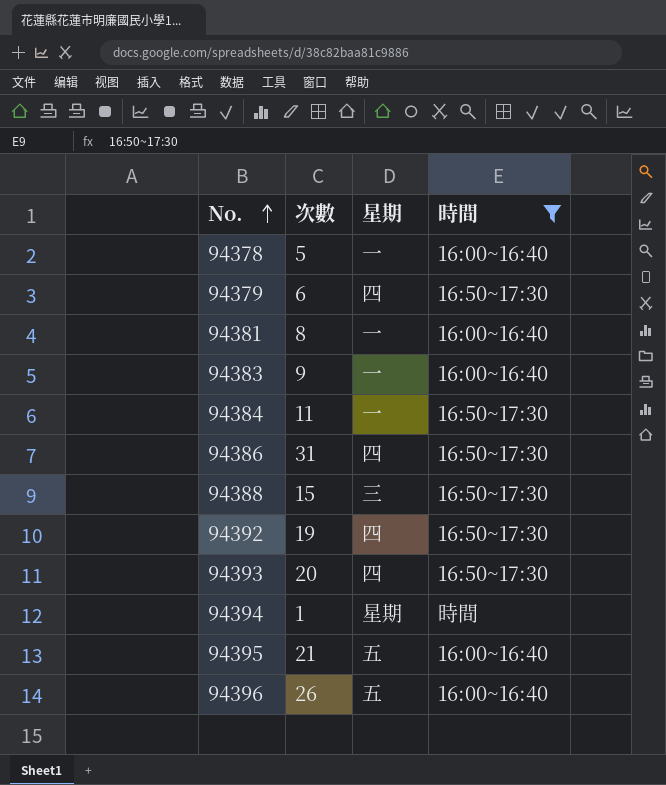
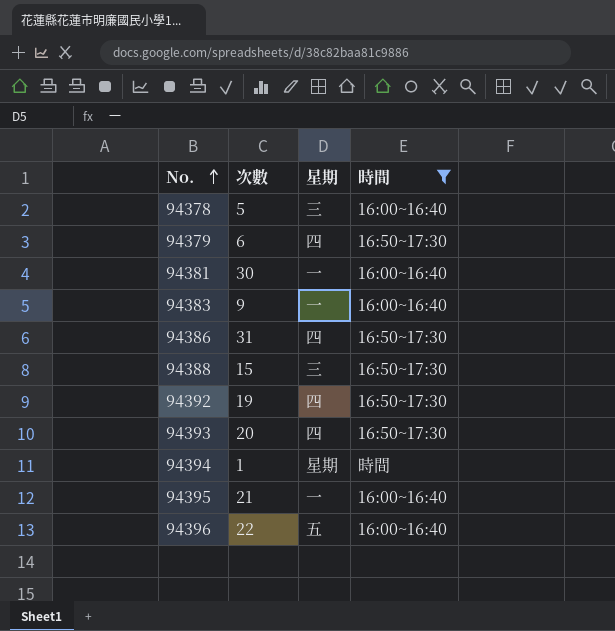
row 94384: 11 | 一 | 16:50~17:30 -> none
94378 | 星期: 一 -> 三
94381 | 次數: 8 -> 30
94395 | 星期: 五 -> 一
94396 | 次數: 26 -> 22

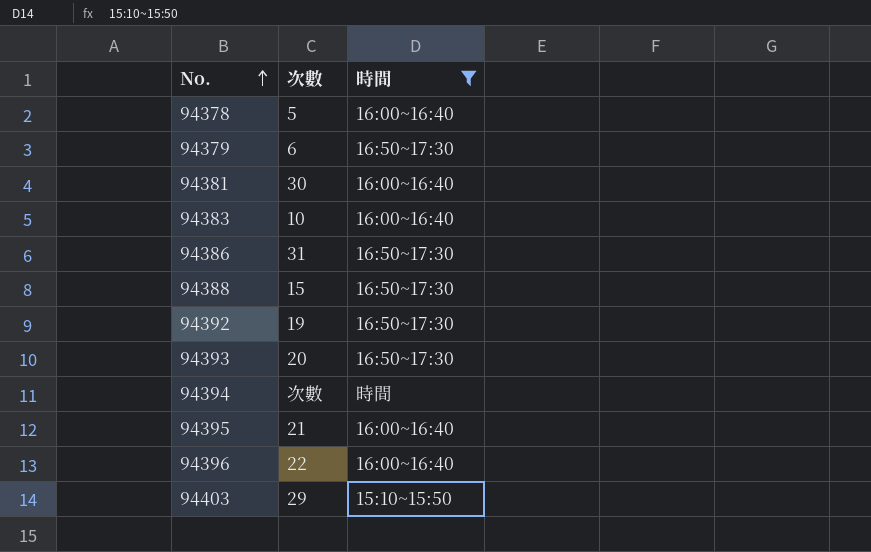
column 星期 | position: 3 -> none
94383 | 次數: 9 -> 10
94394 | 次數: 1 -> 次數
row 94403: none -> 29 | 15:10~15:50

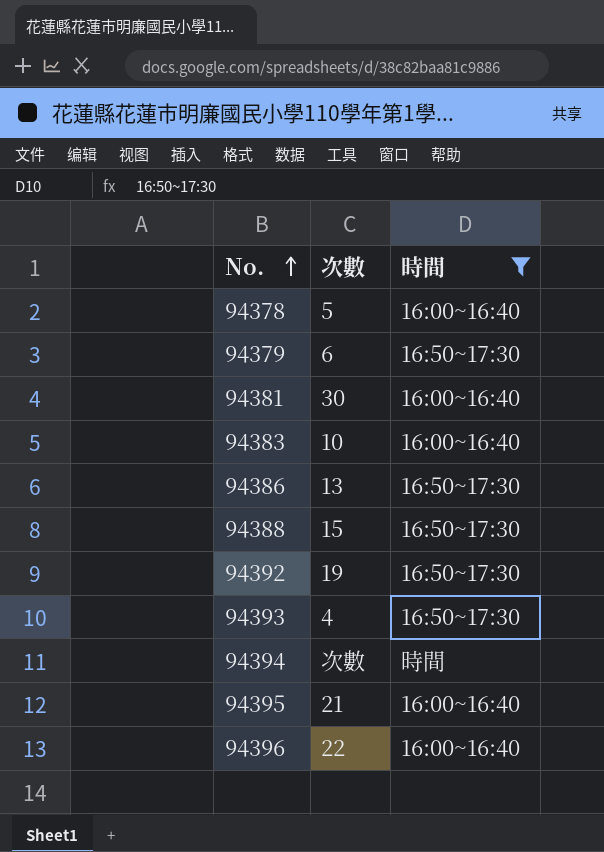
row 94403: 29 | 15:10~15:50 -> none
94386 | 次數: 31 -> 13
94393 | 次數: 20 -> 4

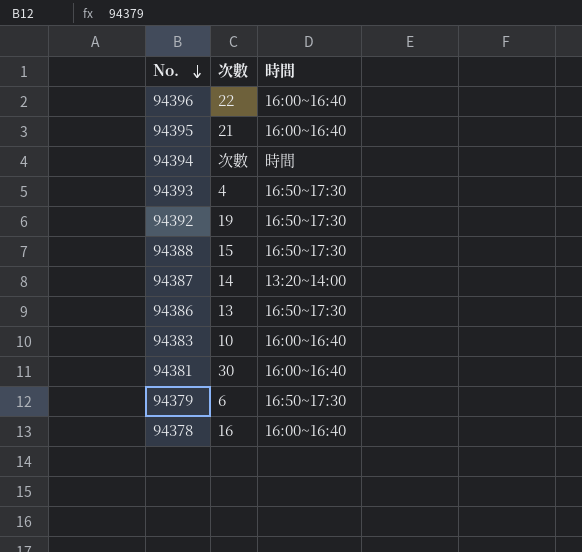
filter: 時間 != 13:20~14:00 -> none
row order: No. ascending -> No. descending
94378 | 次數: 5 -> 16

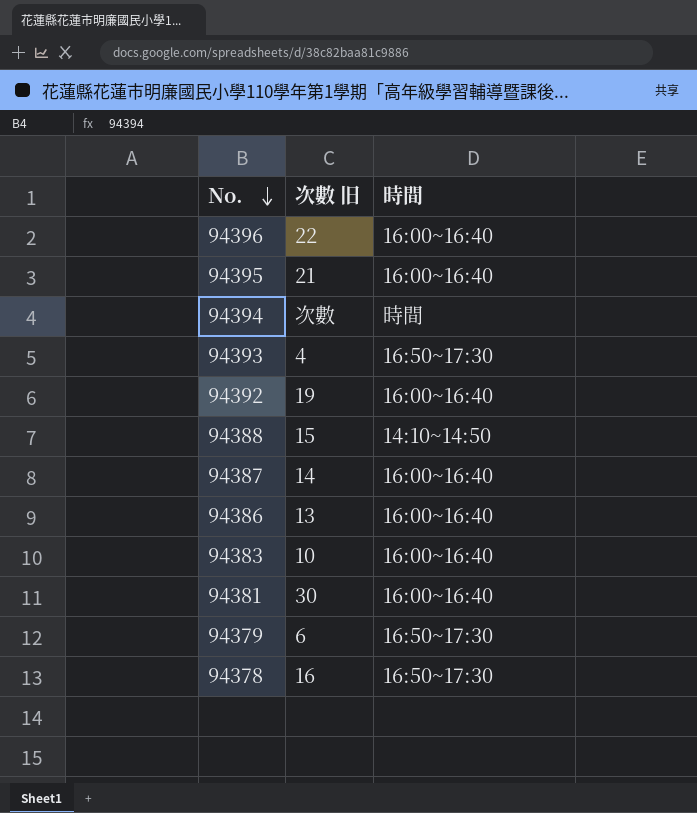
column name: 次數 -> 次數 旧
94392 | 時間: 16:50~17:30 -> 16:00~16:40
94388 | 時間: 16:50~17:30 -> 14:10~14:50
94387 | 時間: 13:20~14:00 -> 16:00~16:40
94386 | 時間: 16:50~17:30 -> 16:00~16:40
94378 | 時間: 16:00~16:40 -> 16:50~17:30

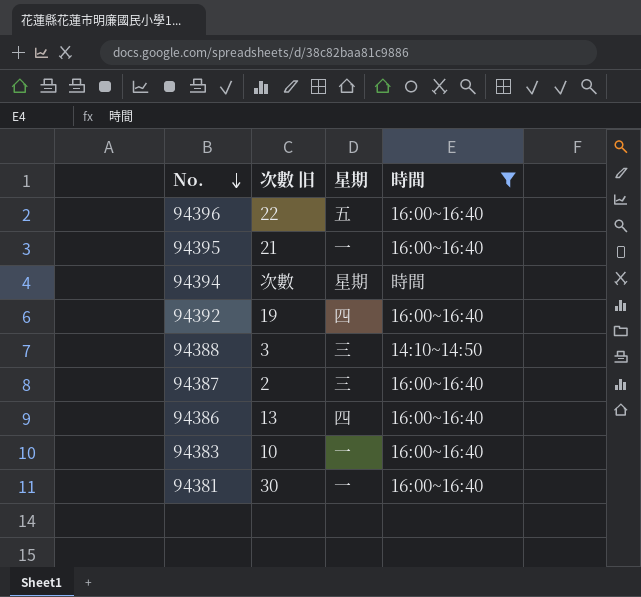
filter: none -> 時間 != 16:50~17:30
column 星期 | position: none -> 3
94388 | 次數 旧: 15 -> 3
94387 | 次數 旧: 14 -> 2

